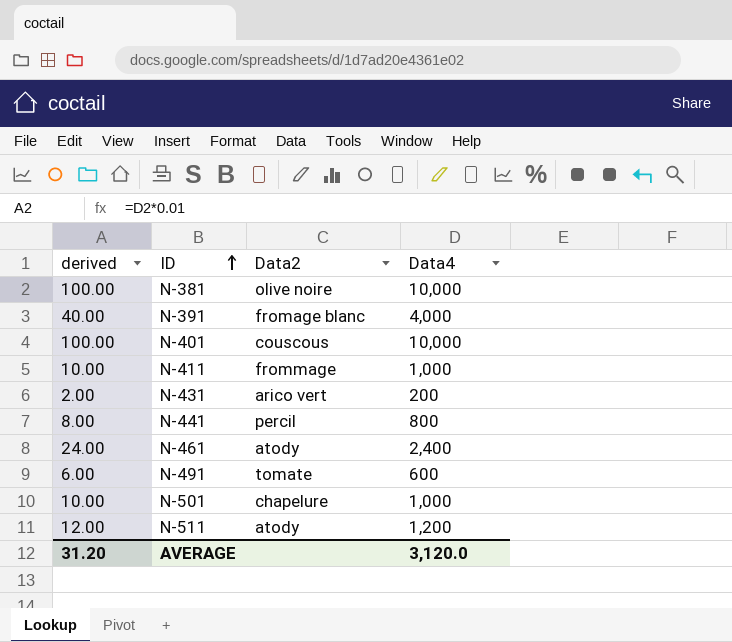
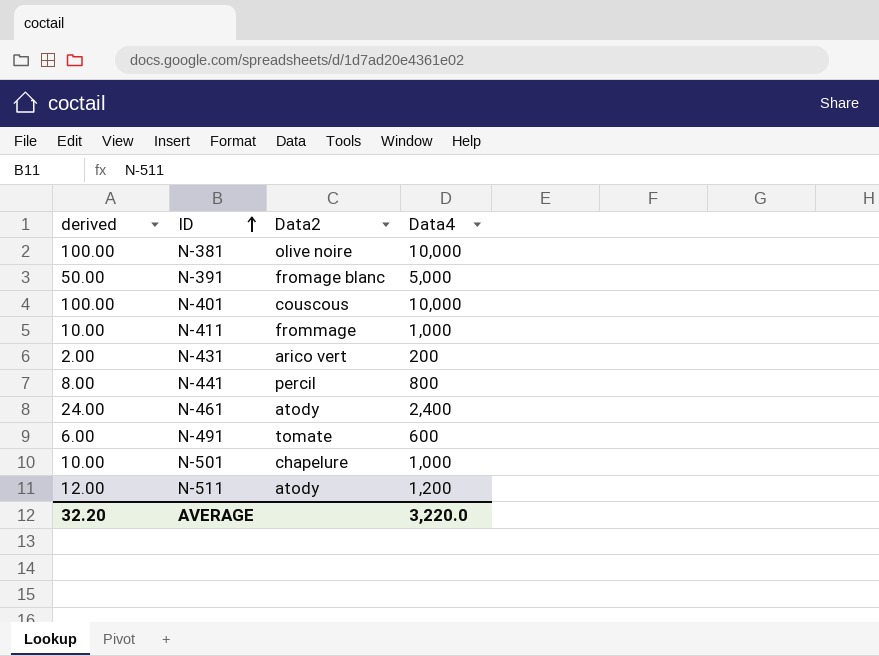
N-391 | derived: 40.00 -> 50.00
N-391 | Data4: 4,000 -> 5,000
AVERAGE | derived: 31.20 -> 32.20
AVERAGE | Data4: 3,120.0 -> 3,220.0

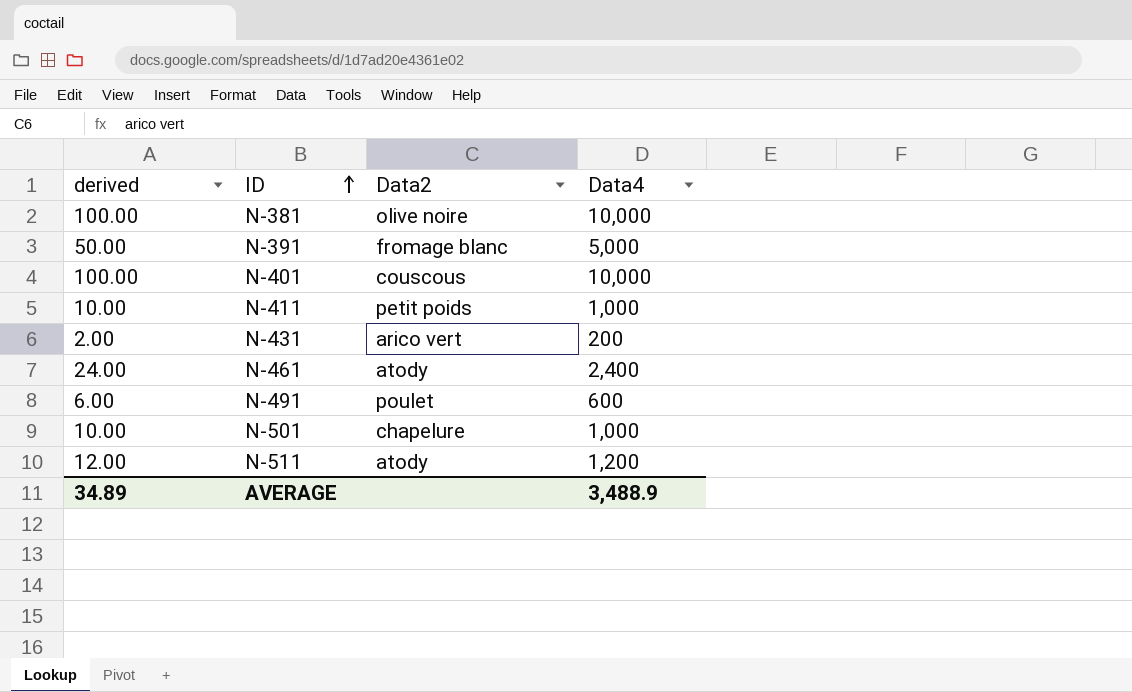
row N-441: 8.00 | percil | 800 -> none
N-411 | Data2: frommage -> petit poids
N-491 | Data2: tomate -> poulet
AVERAGE | derived: 32.20 -> 34.89
AVERAGE | Data4: 3,220.0 -> 3,488.9

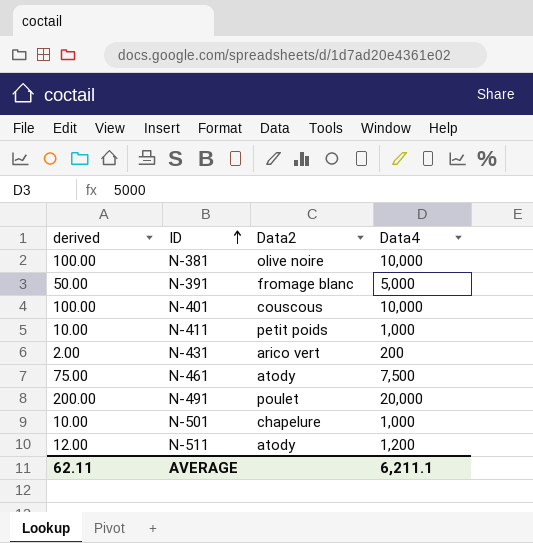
N-461 | derived: 24.00 -> 75.00
N-461 | Data4: 2,400 -> 7,500
N-491 | derived: 6.00 -> 200.00
N-491 | Data4: 600 -> 20,000
AVERAGE | derived: 34.89 -> 62.11
AVERAGE | Data4: 3,488.9 -> 6,211.1

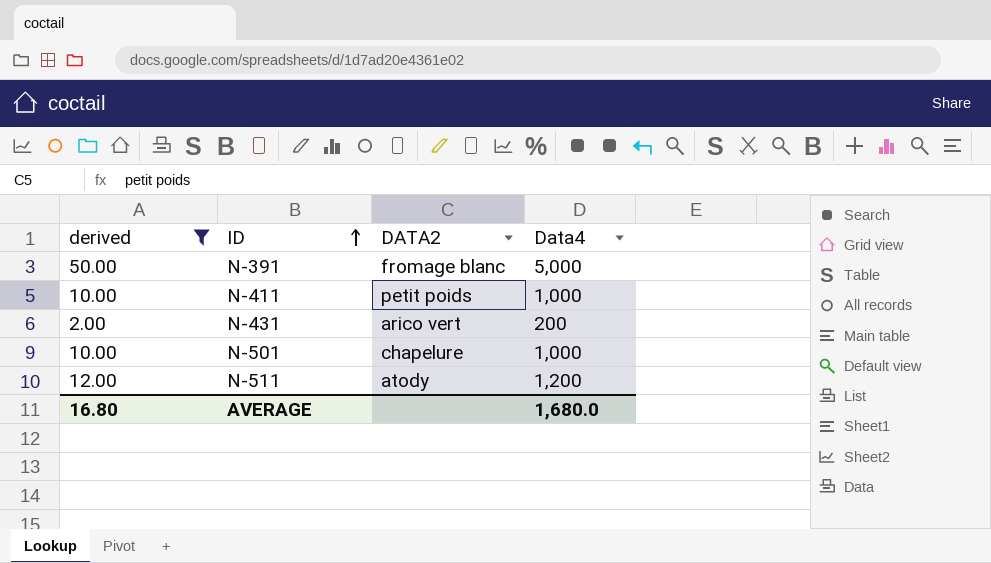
filter: none -> derived <= 50.00
column name: Data2 -> DATA2
AVERAGE | derived: 62.11 -> 16.80
AVERAGE | Data4: 6,211.1 -> 1,680.0

